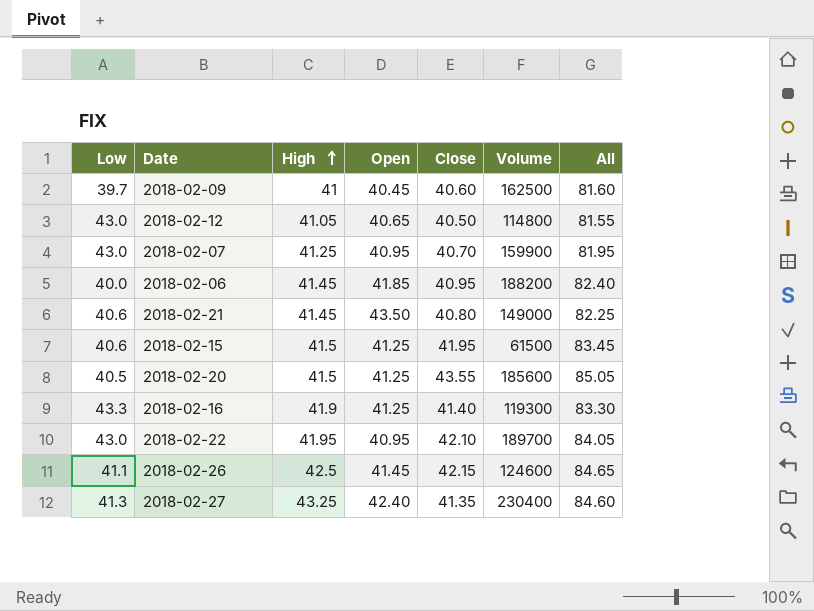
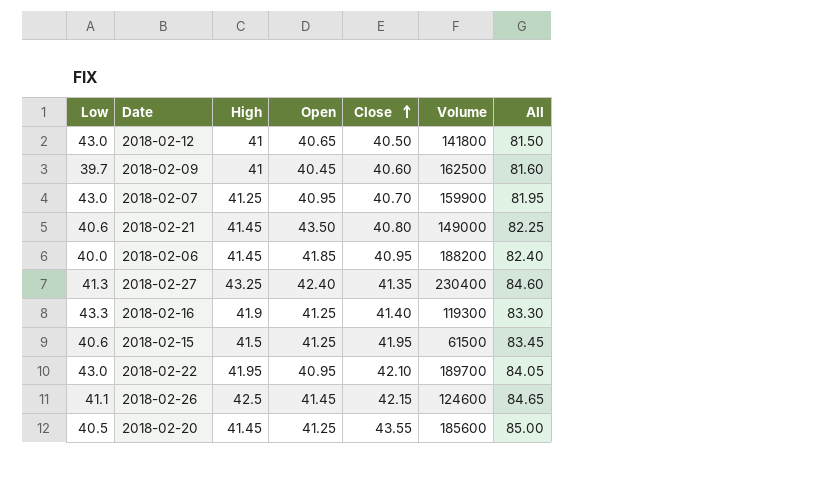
row order: High ascending -> Close ascending
2018-02-12 | High: 41.05 -> 41
2018-02-12 | Volume: 114800 -> 141800
2018-02-12 | All: 81.55 -> 81.50
2018-02-20 | High: 41.5 -> 41.45
2018-02-20 | All: 85.05 -> 85.00

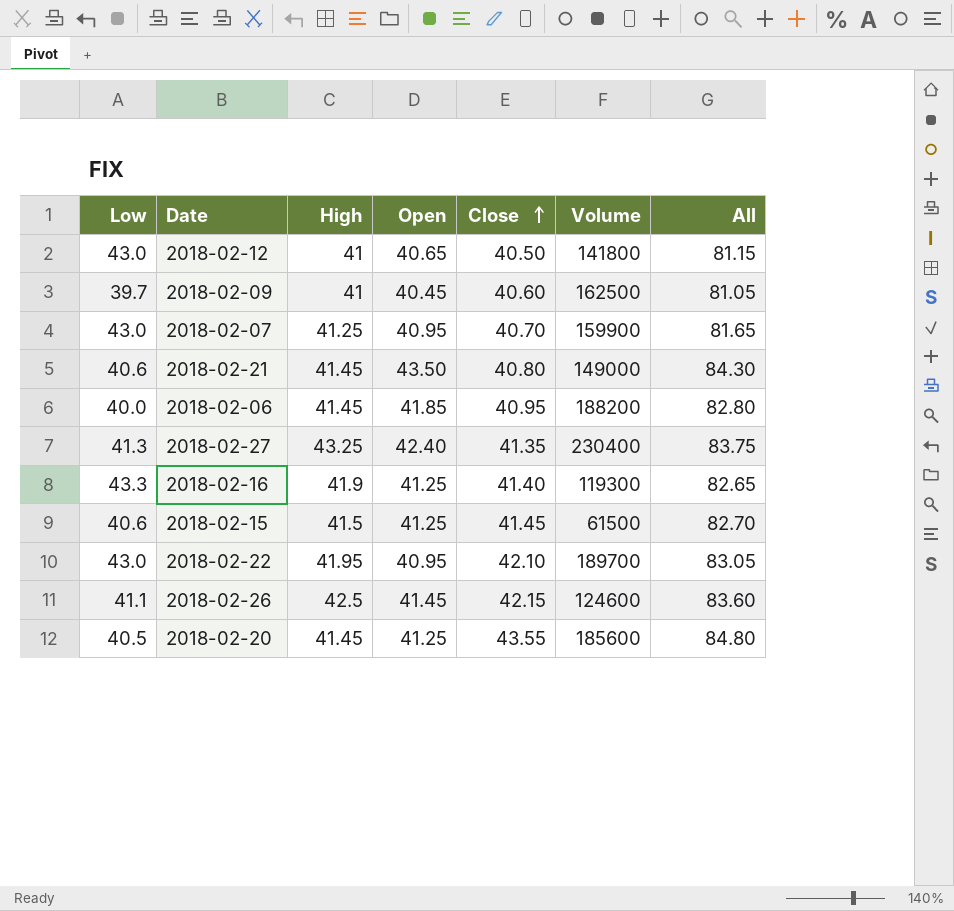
column All | formula: [High] + [Close] -> [Open] + [Close]
2018-02-15 | Close: 41.95 -> 41.45

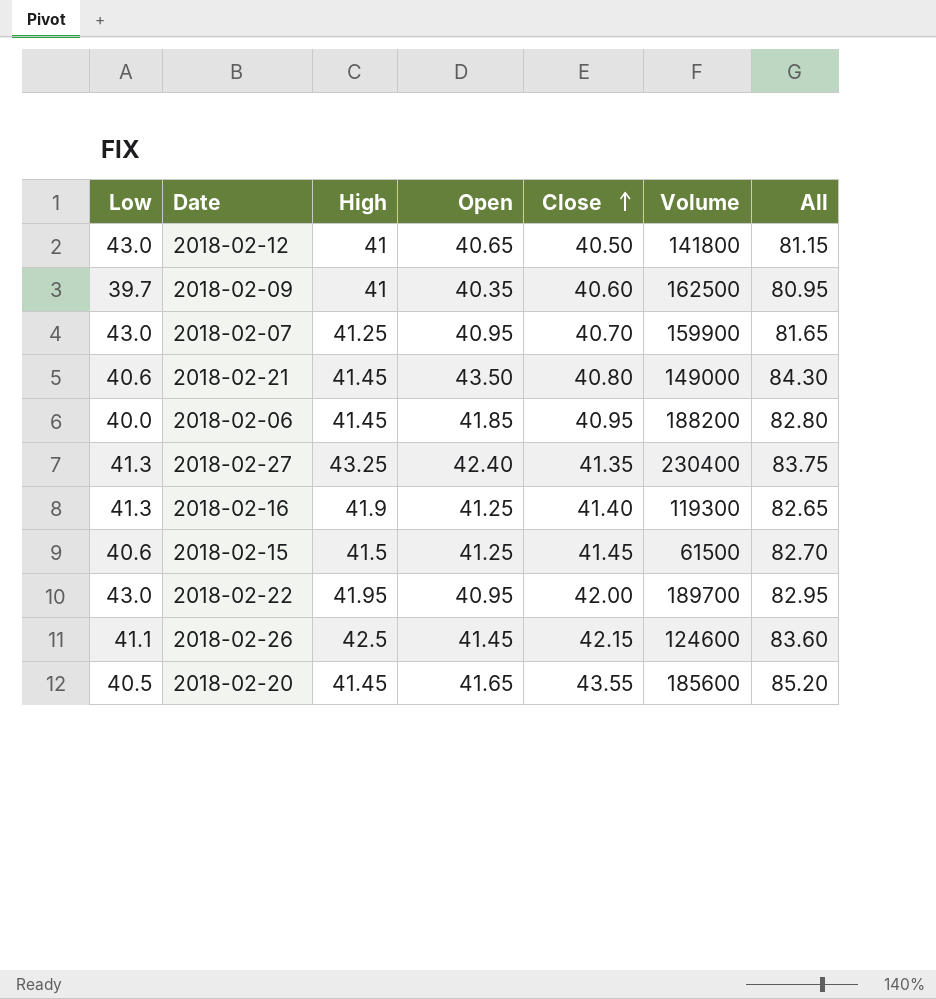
2018-02-09 | Open: 40.45 -> 40.35
2018-02-09 | All: 81.05 -> 80.95
2018-02-16 | Low: 43.3 -> 41.3
2018-02-22 | Close: 42.10 -> 42.00
2018-02-22 | All: 83.05 -> 82.95
2018-02-20 | Open: 41.25 -> 41.65
2018-02-20 | All: 84.80 -> 85.20

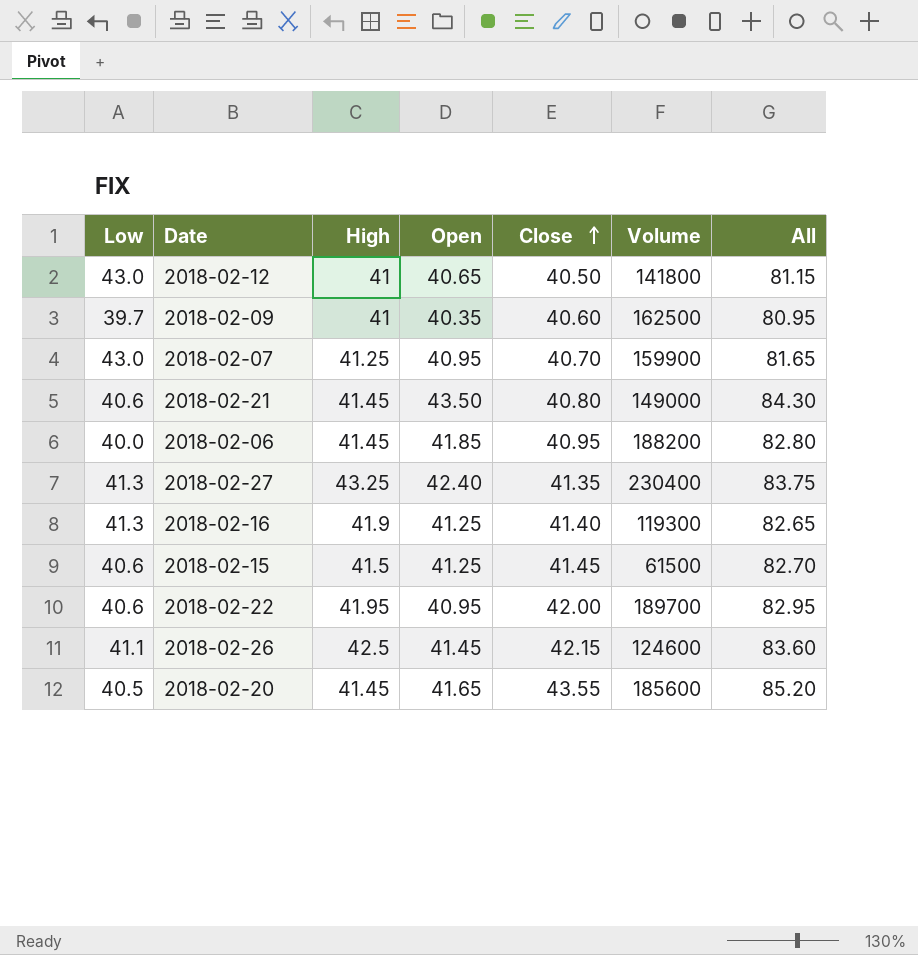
2018-02-22 | Low: 43.0 -> 40.6

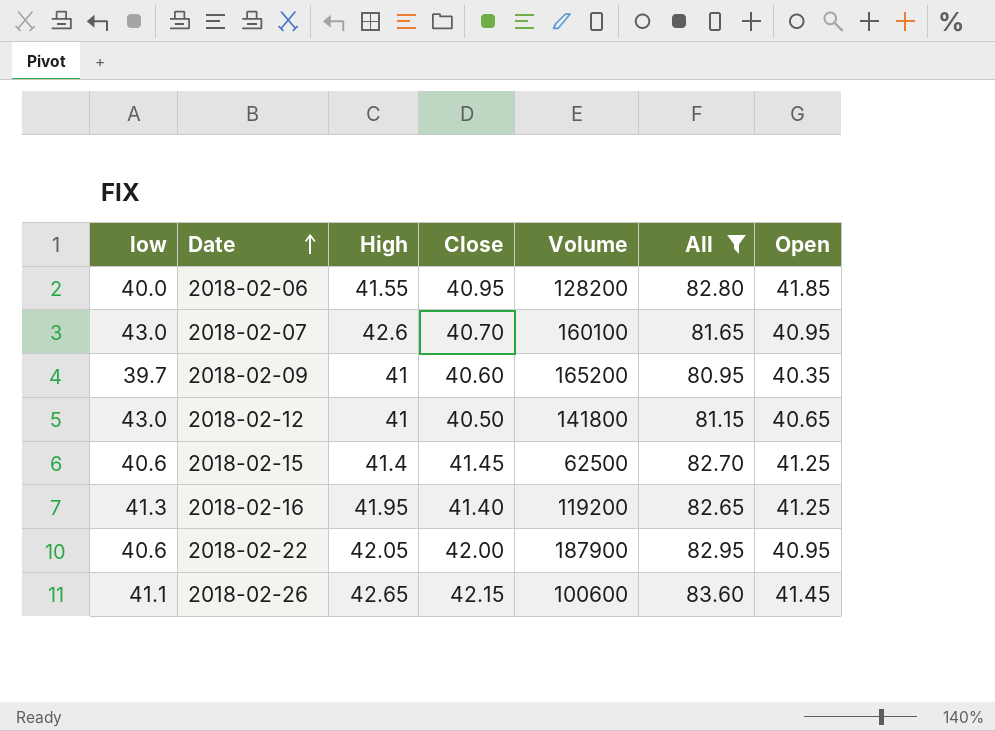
filter: none -> All <= 83.60
row order: Close ascending -> Date ascending
column name: Low -> low
column Open | position: 4 -> 7
2018-02-06 | High: 41.45 -> 41.55
2018-02-06 | Volume: 188200 -> 128200
2018-02-07 | High: 41.25 -> 42.6
2018-02-07 | Volume: 159900 -> 160100
2018-02-09 | Volume: 162500 -> 165200
2018-02-15 | High: 41.5 -> 41.4
2018-02-15 | Volume: 61500 -> 62500
2018-02-16 | High: 41.9 -> 41.95
2018-02-16 | Volume: 119300 -> 119200
2018-02-22 | High: 41.95 -> 42.05
2018-02-22 | Volume: 189700 -> 187900
2018-02-26 | High: 42.5 -> 42.65
2018-02-26 | Volume: 124600 -> 100600

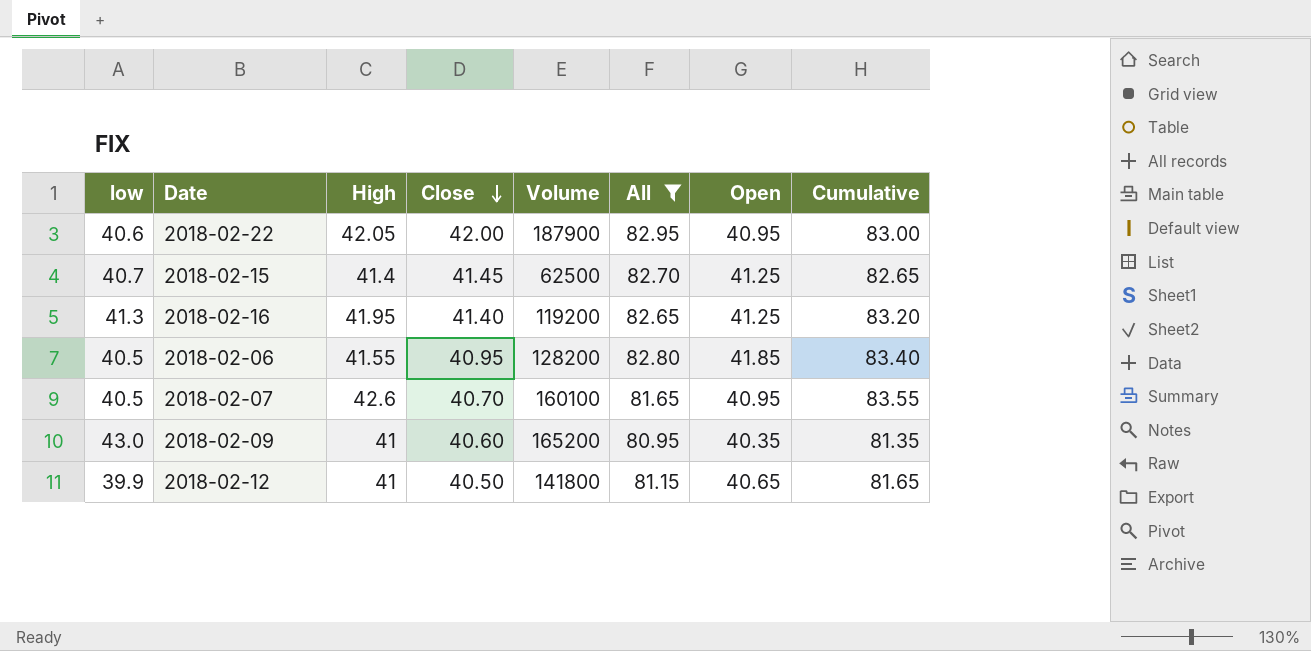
row order: Date ascending -> Close descending
column Cumulative | formula: none -> [High] + [Open]
row 2018-02-26: 41.1 | 42.65 | 42.15 | 100600 | 83.60 | 41.45 -> none
2018-02-15 | low: 40.6 -> 40.7
2018-02-06 | low: 40.0 -> 40.5
2018-02-07 | low: 43.0 -> 40.5
2018-02-09 | low: 39.7 -> 43.0
2018-02-12 | low: 43.0 -> 39.9

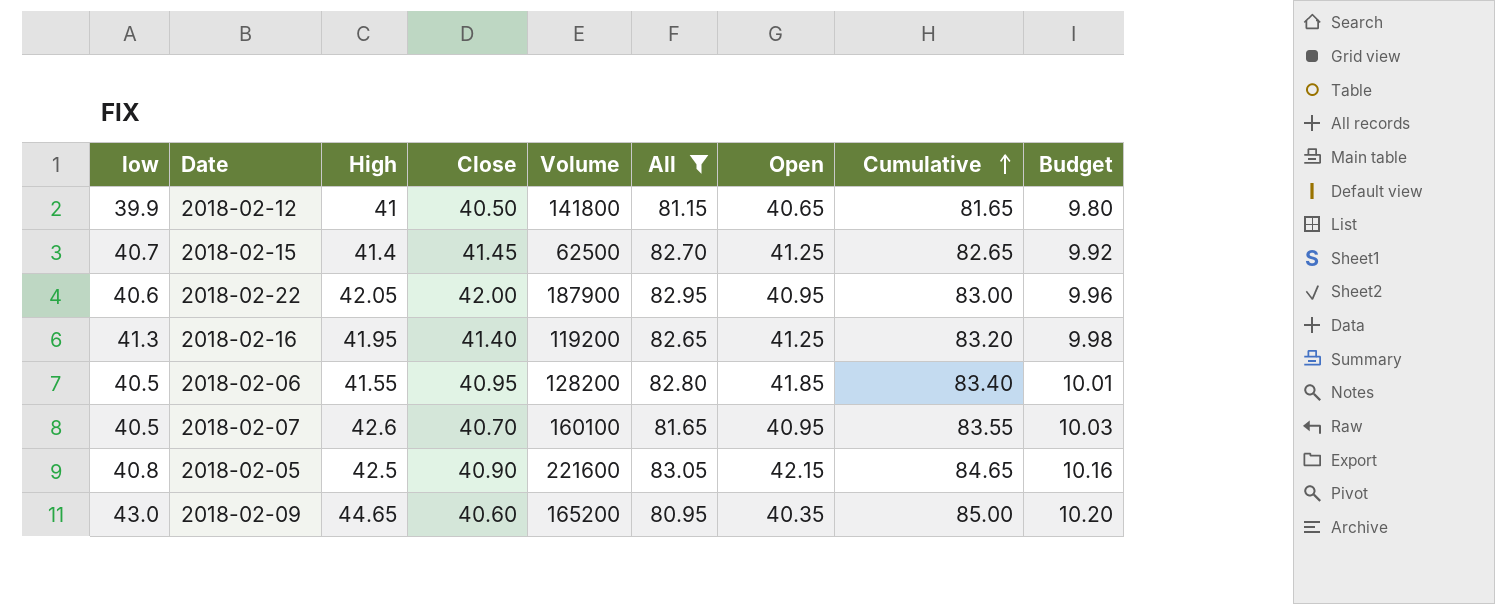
row order: Close descending -> Cumulative ascending
column Budget | formula: none -> [Cumulative] * 0.12
row 2018-02-05: none -> 40.8 | 42.5 | 40.90 | 221600 | 83.05 | 42.15 | 84.65 | 10.16
2018-02-09 | High: 41 -> 44.65
2018-02-09 | Cumulative: 81.35 -> 85.00

